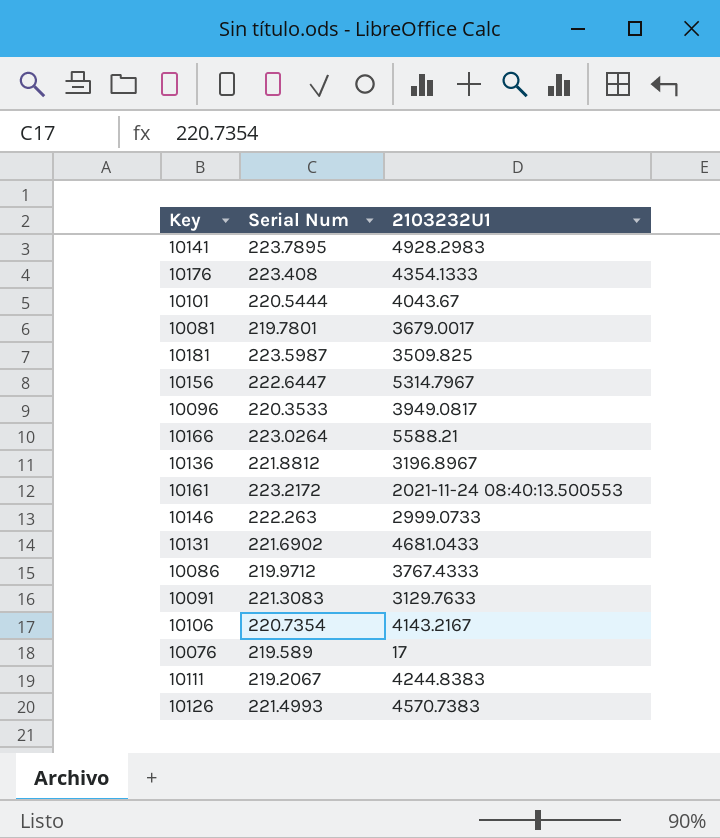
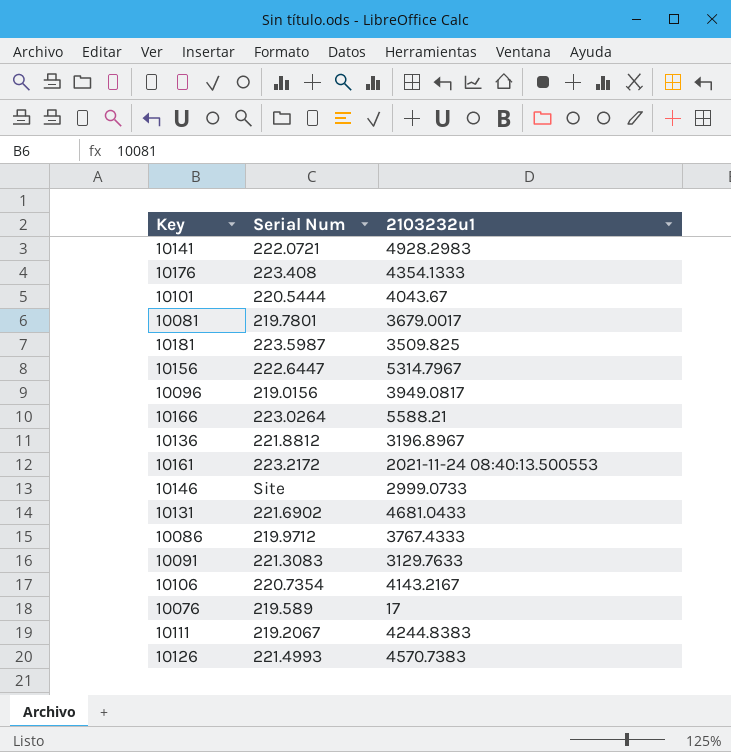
column name: 2103232U1 -> 2103232u1
10141 | Serial Num: 223.7895 -> 222.0721
10096 | Serial Num: 220.3533 -> 219.0156
10146 | Serial Num: 222.263 -> Site

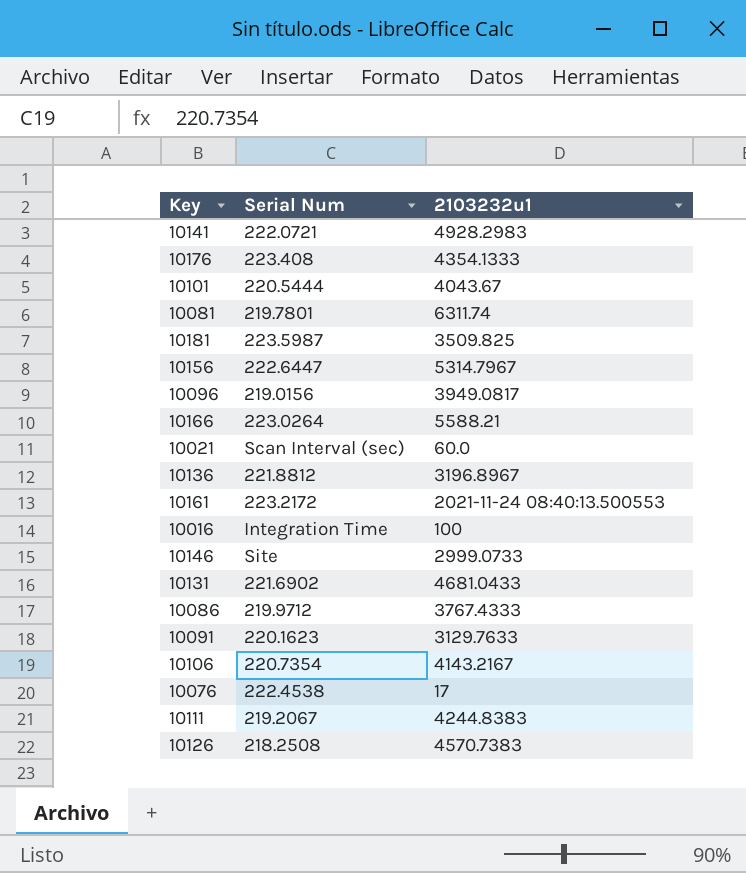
10081 | 2103232u1: 3679.0017 -> 6311.74
row 10021: none -> Scan Interval (sec) | 60.0
row 10016: none -> Integration Time | 100
10091 | Serial Num: 221.3083 -> 220.1623
10076 | Serial Num: 219.589 -> 222.4538
10126 | Serial Num: 221.4993 -> 218.2508

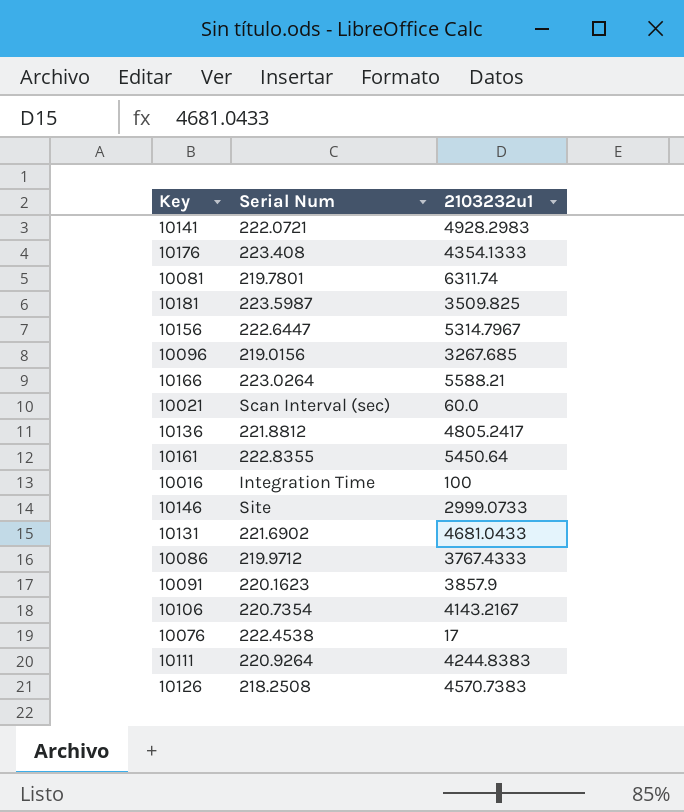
row 10101: 220.5444 | 4043.67 -> none
10096 | 2103232u1: 3949.0817 -> 3267.685
10136 | 2103232u1: 3196.8967 -> 4805.2417
10161 | Serial Num: 223.2172 -> 222.8355
10161 | 2103232u1: 2021-11-24 08:40:13.500553 -> 5450.64
10091 | 2103232u1: 3129.7633 -> 3857.9
10111 | Serial Num: 219.2067 -> 220.9264

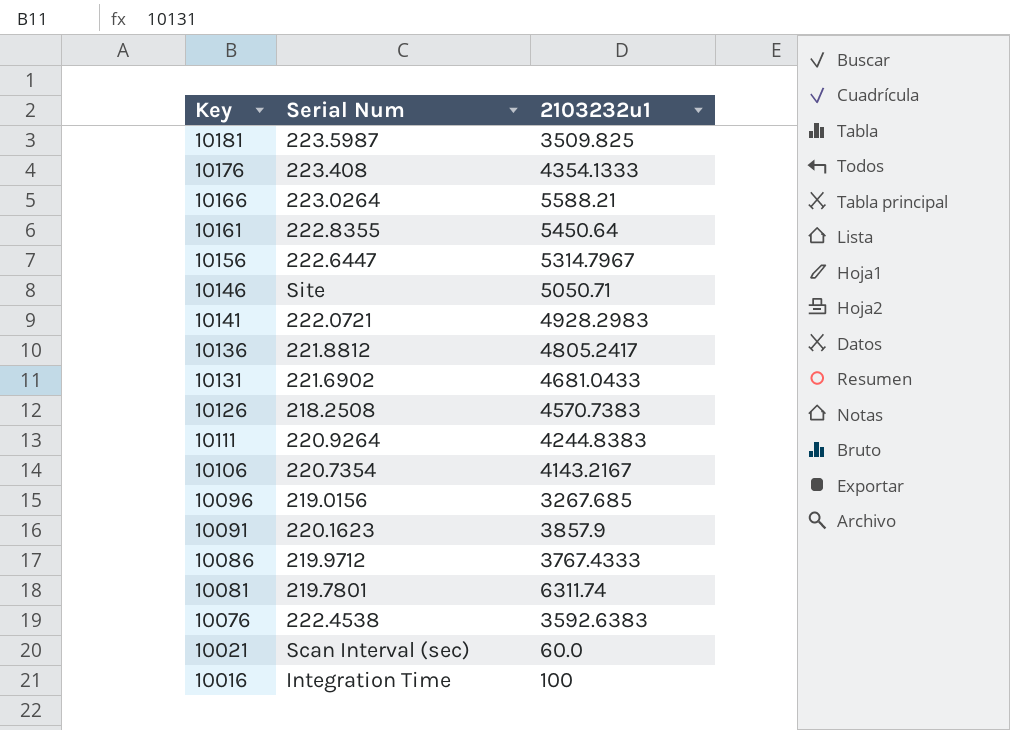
row order: none -> Key descending
10146 | 2103232u1: 2999.0733 -> 5050.71
10076 | 2103232u1: 17 -> 3592.6383

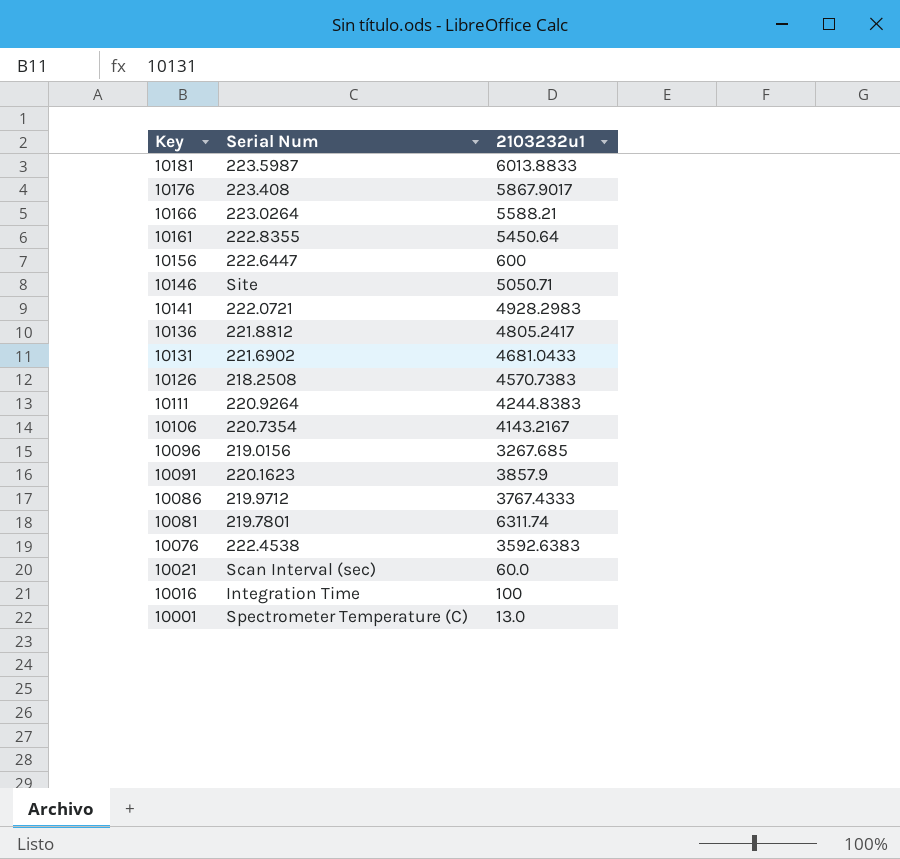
10181 | 2103232u1: 3509.825 -> 6013.8833
10176 | 2103232u1: 4354.1333 -> 5867.9017
10156 | 2103232u1: 5314.7967 -> 600
row 10001: none -> Spectrometer Temperature (C) | 13.0

